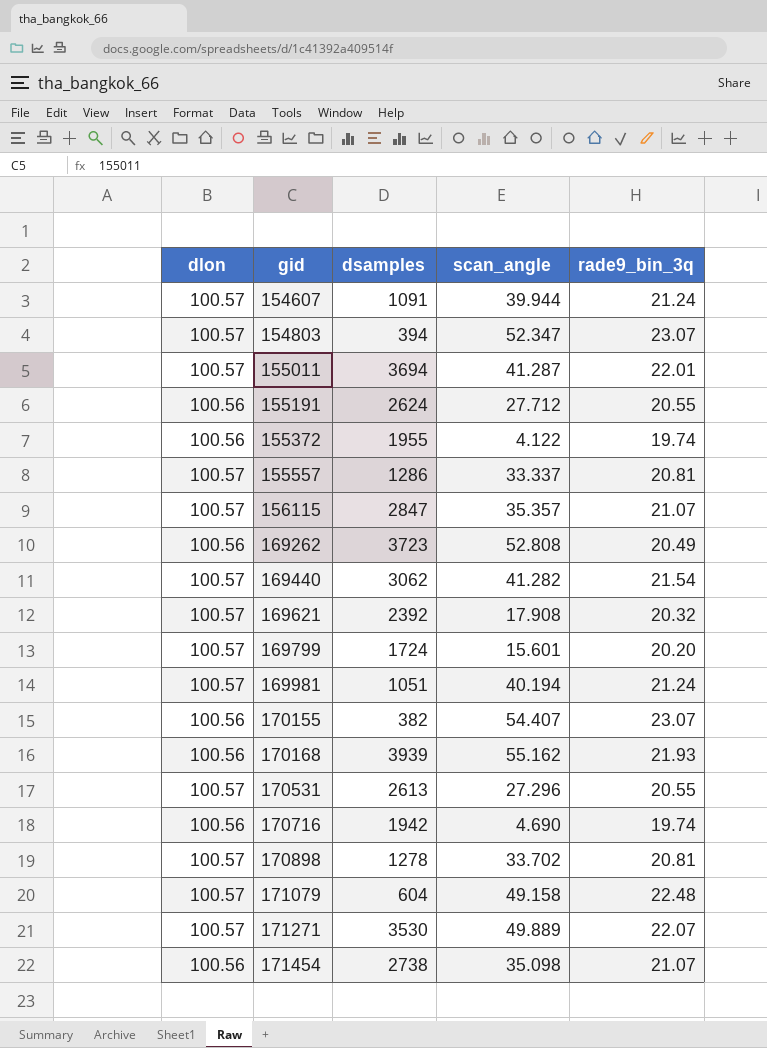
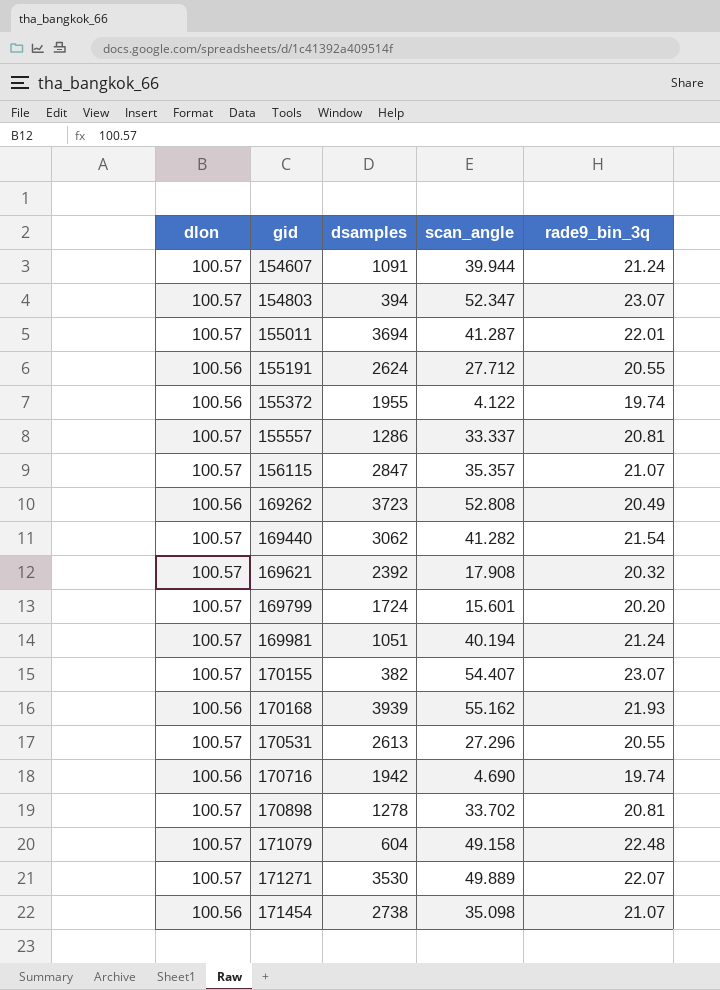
170155 | dlon: 100.56 -> 100.57

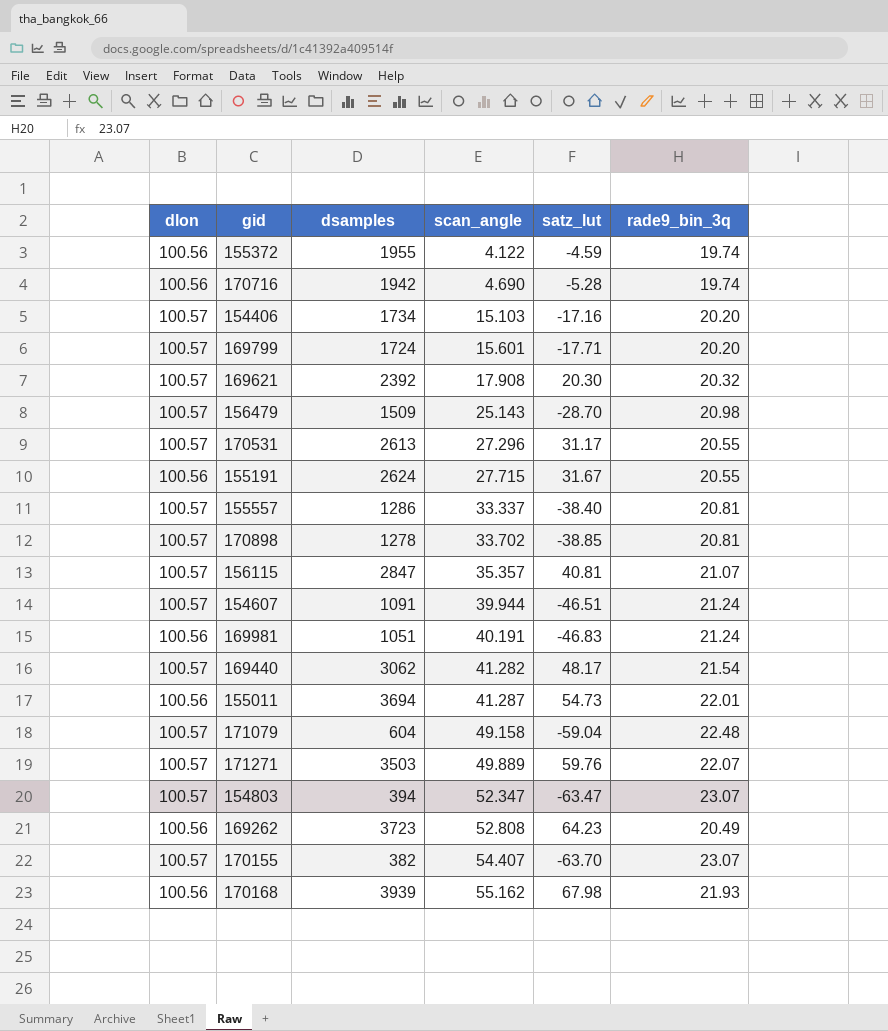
row order: gid ascending -> scan_angle ascending
column satz_lut | position: none -> 5
row 171454: 100.56 | 2738 | 35.098 | 21.07 -> none
row 154406: none -> 100.57 | 1734 | 15.103 | -17.16 | 20.20
row 156479: none -> 100.57 | 1509 | 25.143 | -28.70 | 20.98
155191 | scan_angle: 27.712 -> 27.715
169981 | dlon: 100.57 -> 100.56
169981 | scan_angle: 40.194 -> 40.191
155011 | dlon: 100.57 -> 100.56
171271 | dsamples: 3530 -> 3503

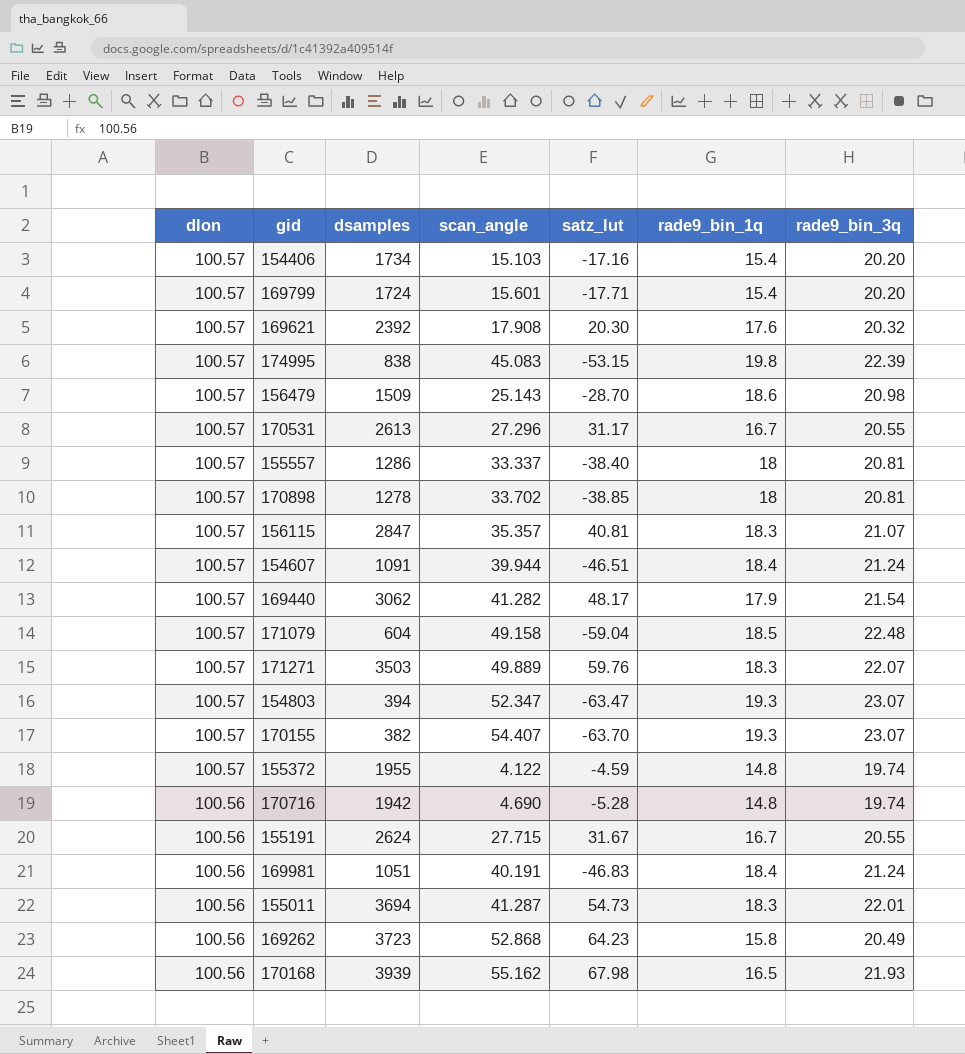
row order: scan_angle ascending -> dlon descending
column rade9_bin_1q | position: none -> 6
row 174995: none -> 100.57 | 838 | 45.083 | -53.15 | 19.8 | 22.39
155372 | dlon: 100.56 -> 100.57
169262 | scan_angle: 52.808 -> 52.868

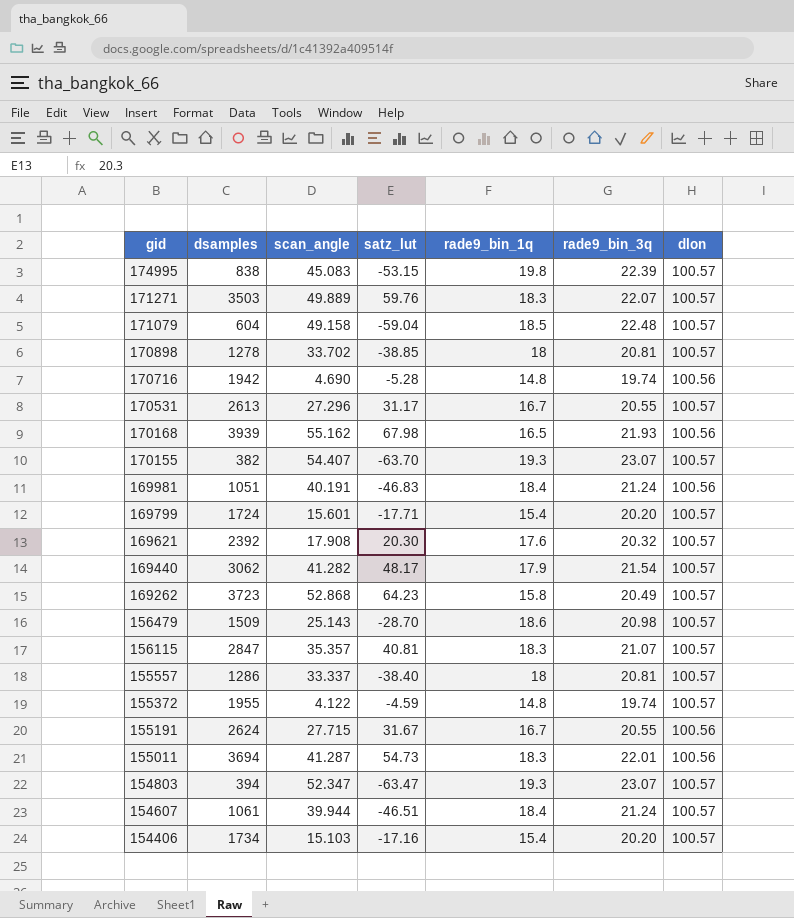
row order: dlon descending -> gid descending
column dlon | position: 1 -> 7
169262 | dlon: 100.56 -> 100.57
154607 | dsamples: 1091 -> 1061

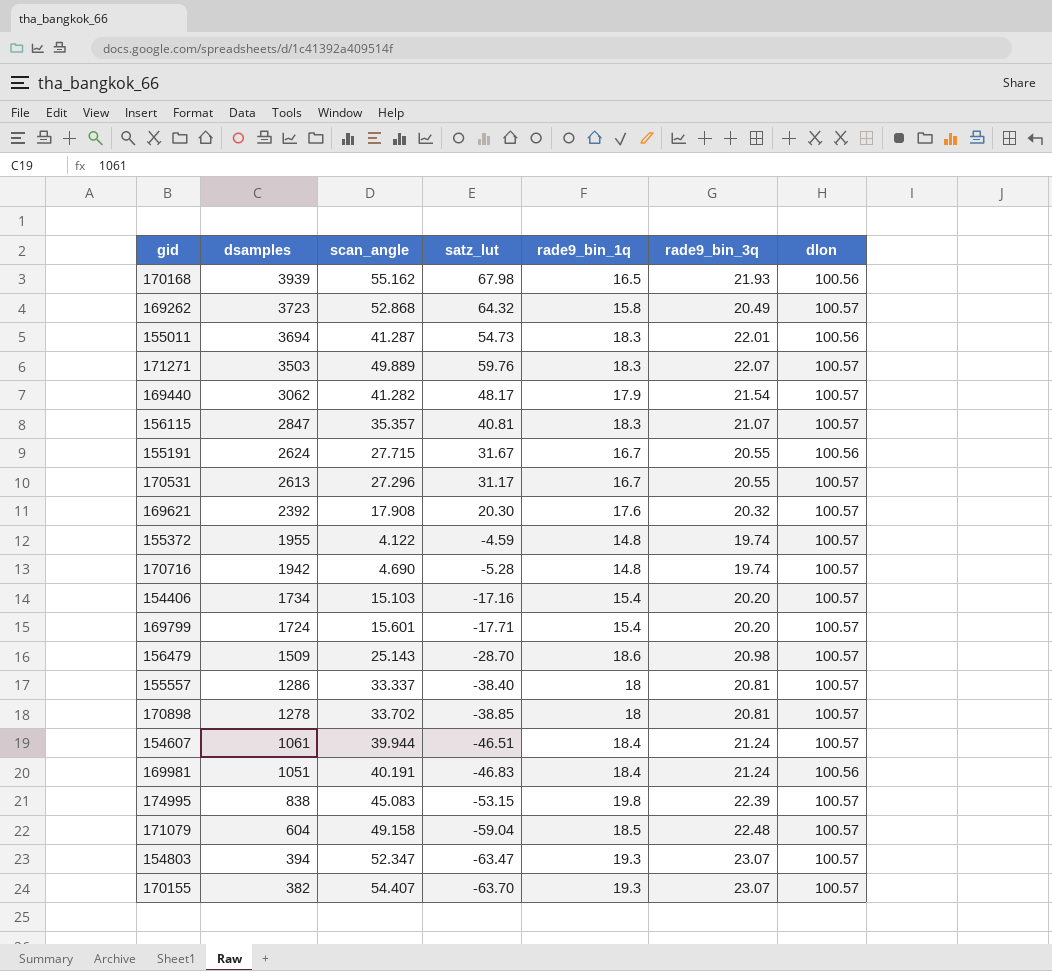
row order: gid descending -> dsamples descending
169262 | satz_lut: 64.23 -> 64.32
170716 | dlon: 100.56 -> 100.57

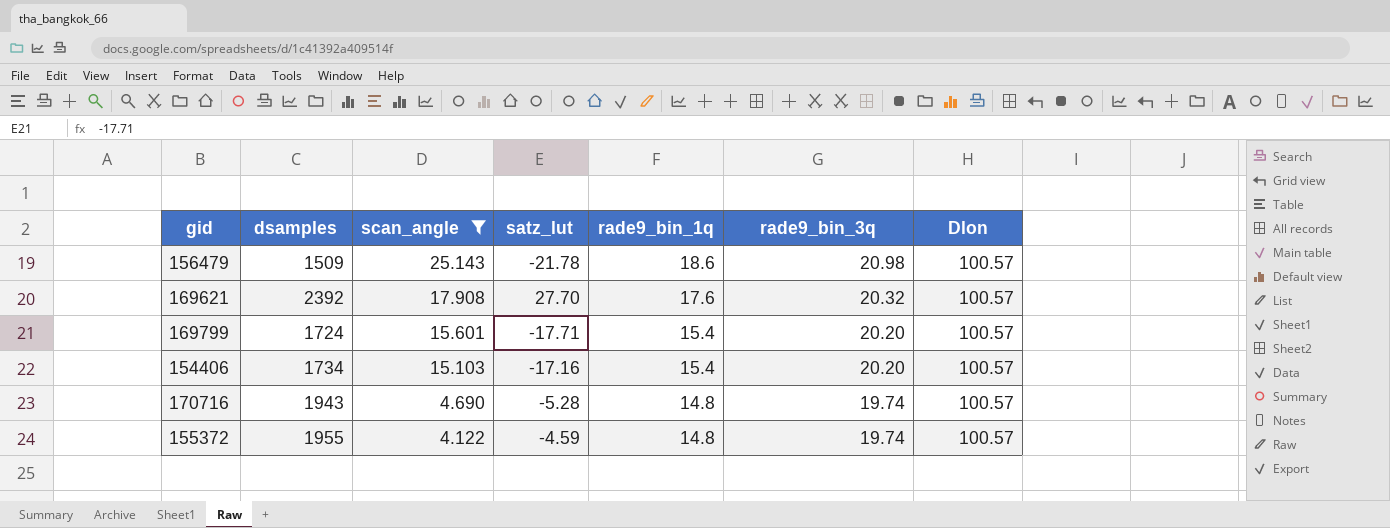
filter: none -> scan_angle <= 25.143
row order: dsamples descending -> scan_angle descending
column name: dlon -> Dlon
156479 | satz_lut: -28.70 -> -21.78
169621 | satz_lut: 20.30 -> 27.70
170716 | dsamples: 1942 -> 1943

